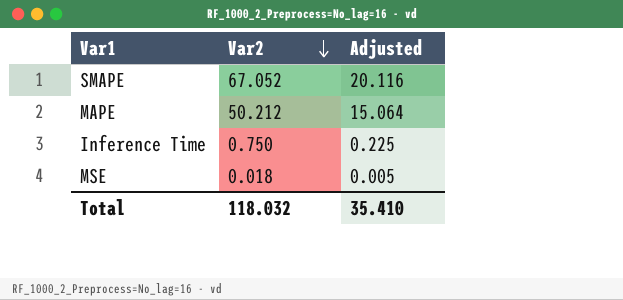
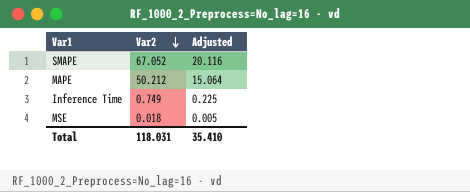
Inference Time | Var2: 0.750 -> 0.749
Total | Var2: 118.032 -> 118.031

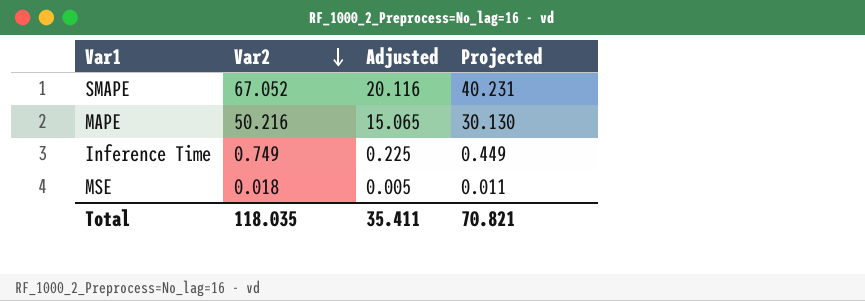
column Projected | formula: none -> [Var2] * 0.6
MAPE | Var2: 50.212 -> 50.216
MAPE | Adjusted: 15.064 -> 15.065
Total | Var2: 118.031 -> 118.035
Total | Adjusted: 35.410 -> 35.411

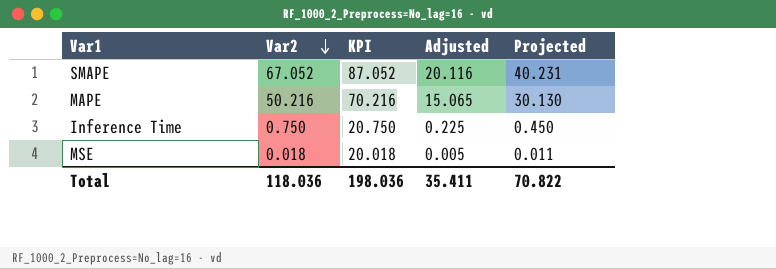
column KPI | formula: none -> [Var2] + 20
Inference Time | Var2: 0.749 -> 0.750
Inference Time | Projected: 0.449 -> 0.450
Total | Var2: 118.035 -> 118.036
Total | Projected: 70.821 -> 70.822

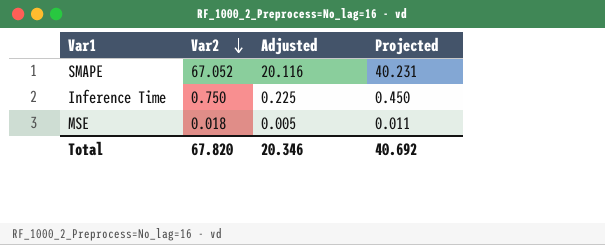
column KPI | formula: [Var2] + 20 -> none
row MAPE: 50.216 | 70.216 | 15.065 | 30.130 -> none
Total | Var2: 118.036 -> 67.820
Total | Adjusted: 35.411 -> 20.346
Total | Projected: 70.822 -> 40.692

